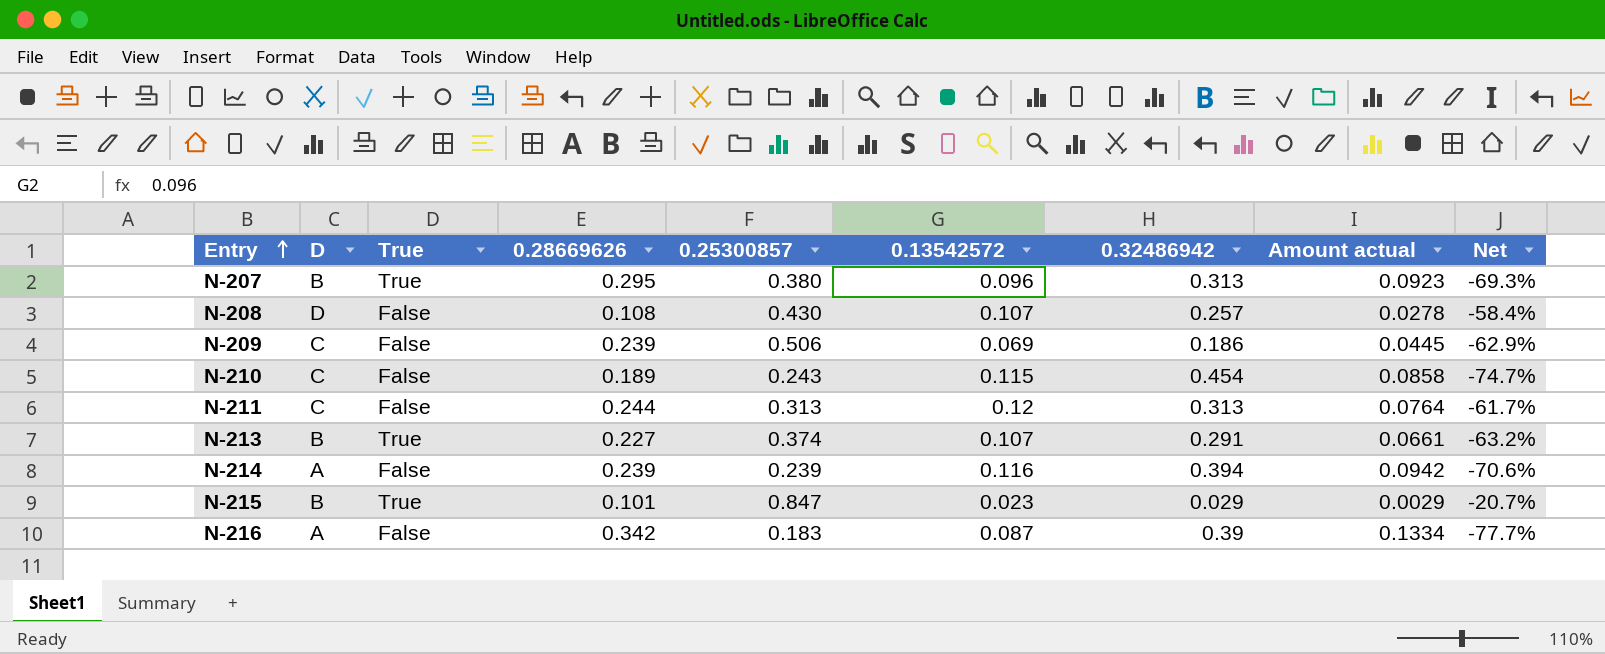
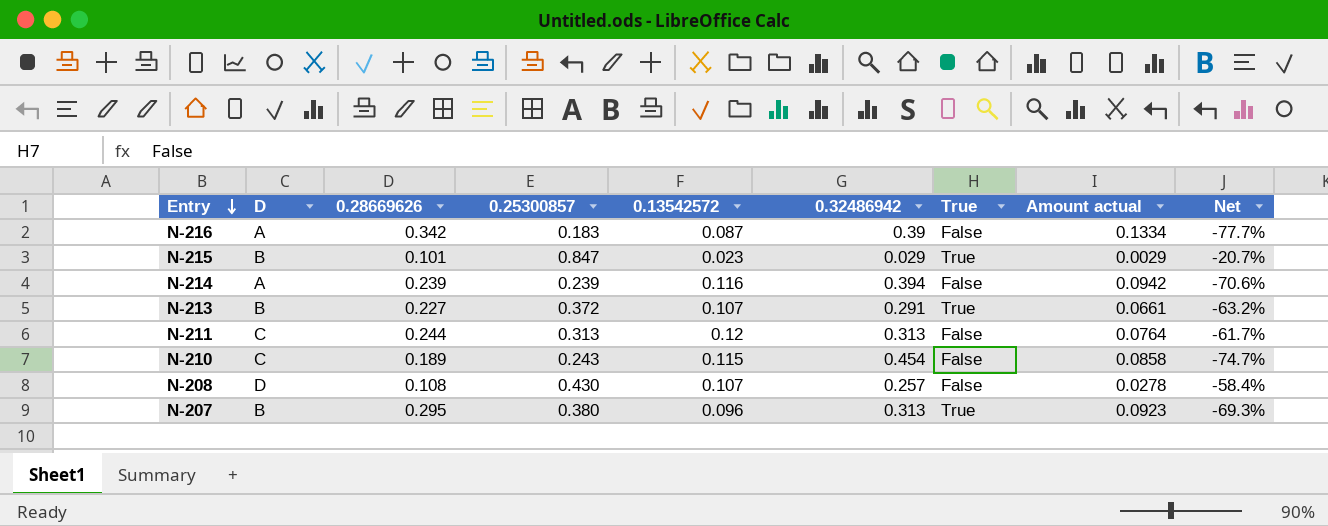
row order: Entry ascending -> Entry descending
column True | position: 3 -> 7
row N-209: C | False | 0.239 | 0.506 | 0.069 | 0.186 | 0.0445 | -62.9% -> none
N-213 | 0.25300857: 0.374 -> 0.372

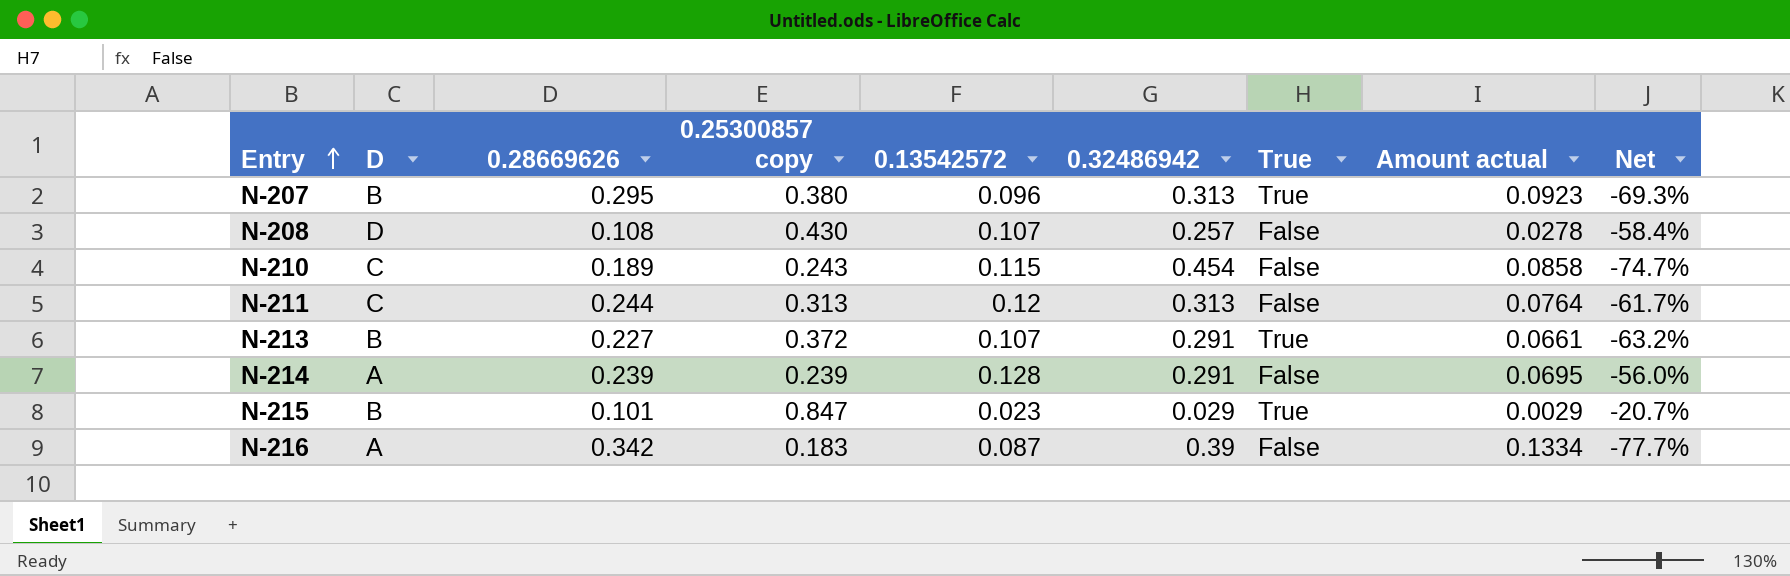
row order: Entry descending -> Entry ascending
column name: 0.25300857 -> 0.25300857 copy
N-214 | 0.13542572: 0.116 -> 0.128
N-214 | 0.32486942: 0.394 -> 0.291
N-214 | Amount actual: 0.0942 -> 0.0695
N-214 | Net: -70.6% -> -56.0%

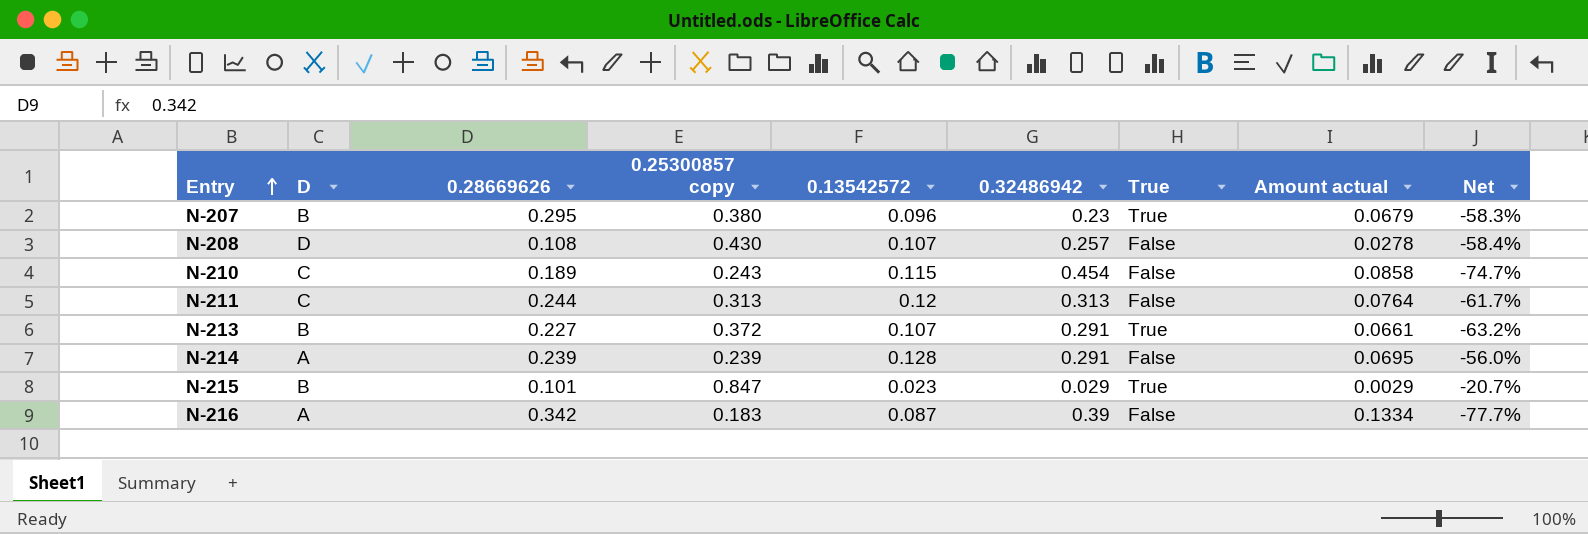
N-207 | 0.32486942: 0.313 -> 0.23
N-207 | Amount actual: 0.0923 -> 0.0679
N-207 | Net: -69.3% -> -58.3%

